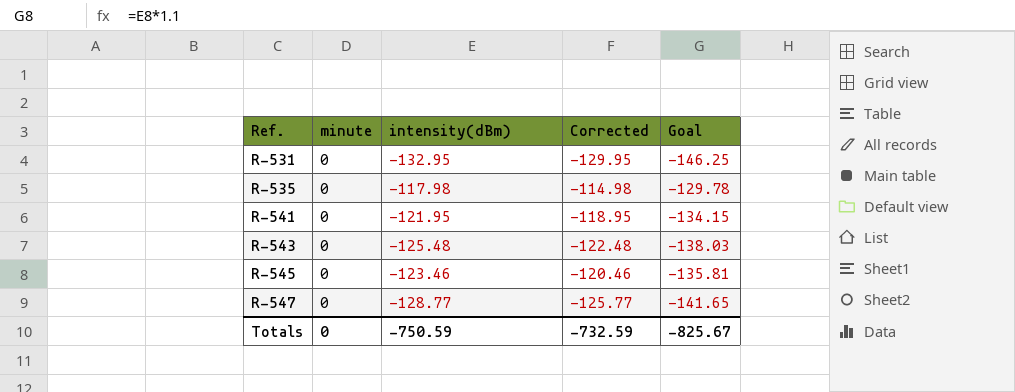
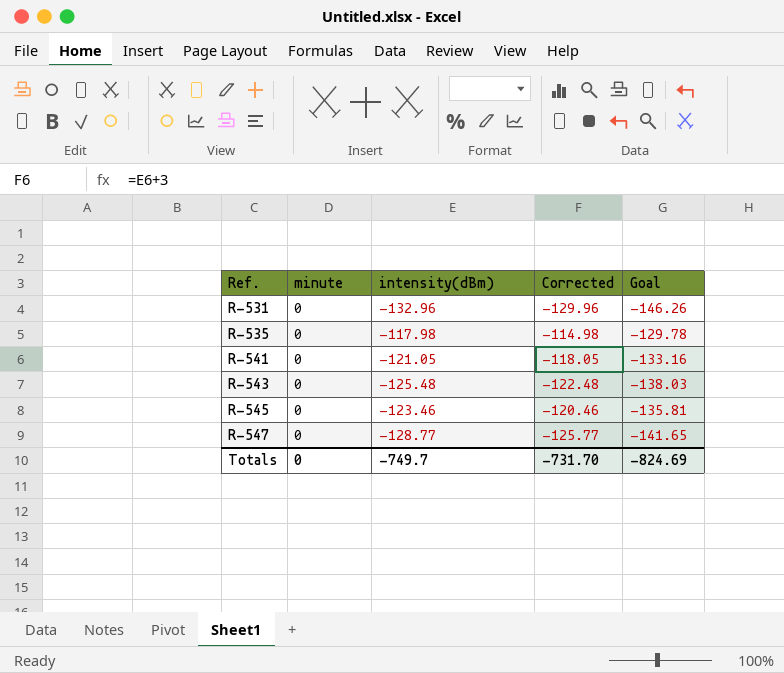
R-531 | intensity(dBm): -132.95 -> -132.96
R-531 | Corrected: -129.95 -> -129.96
R-531 | Goal: -146.25 -> -146.26
R-541 | intensity(dBm): -121.95 -> -121.05
R-541 | Corrected: -118.95 -> -118.05
R-541 | Goal: -134.15 -> -133.16
Totals | intensity(dBm): -750.59 -> -749.7
Totals | Corrected: -732.59 -> -731.70
Totals | Goal: -825.67 -> -824.69

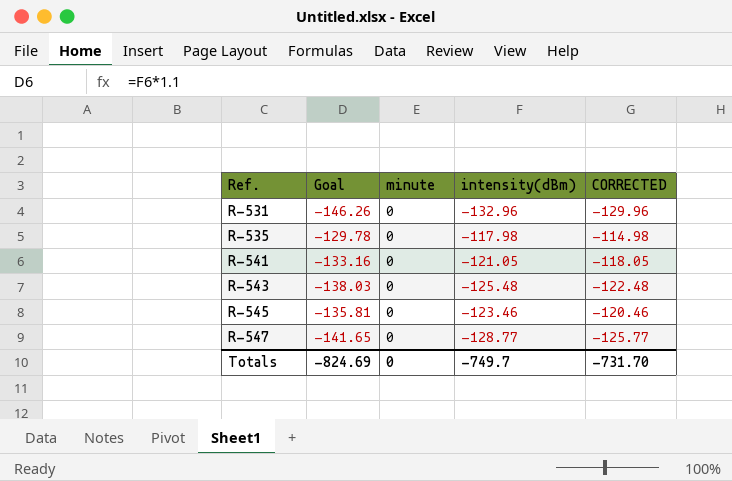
column Goal | position: 5 -> 2
column name: Corrected -> CORRECTED

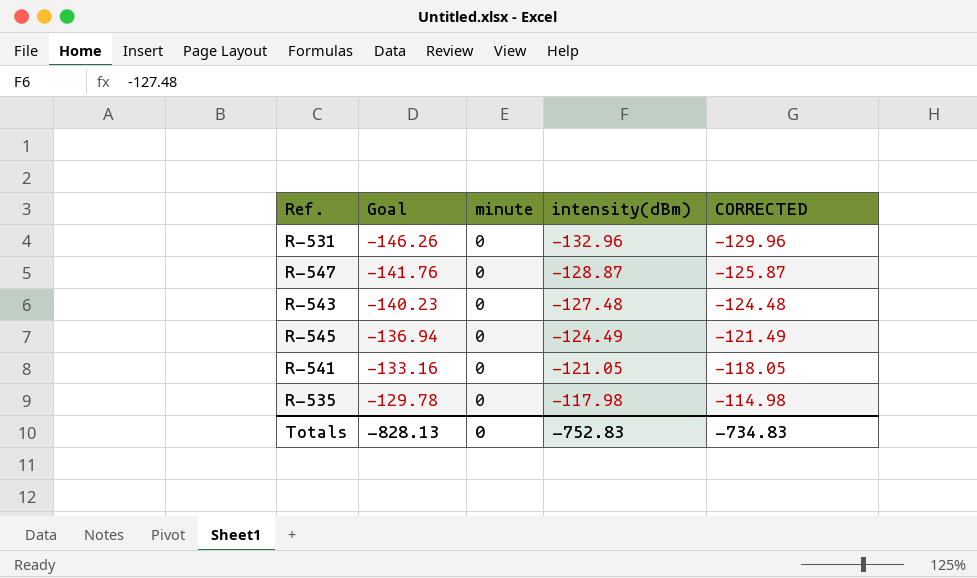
row order: Ref. ascending -> Goal ascending
R-547 | Goal: -141.65 -> -141.76
R-547 | intensity(dBm): -128.77 -> -128.87
R-547 | CORRECTED: -125.77 -> -125.87
R-543 | Goal: -138.03 -> -140.23
R-543 | intensity(dBm): -125.48 -> -127.48
R-543 | CORRECTED: -122.48 -> -124.48
R-545 | Goal: -135.81 -> -136.94
R-545 | intensity(dBm): -123.46 -> -124.49
R-545 | CORRECTED: -120.46 -> -121.49
Totals | Goal: -824.69 -> -828.13
Totals | intensity(dBm): -749.7 -> -752.83
Totals | CORRECTED: -731.70 -> -734.83

